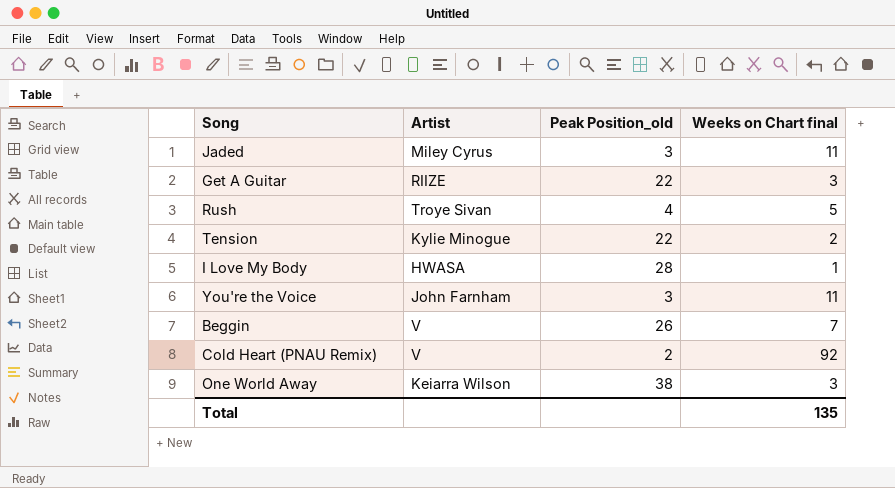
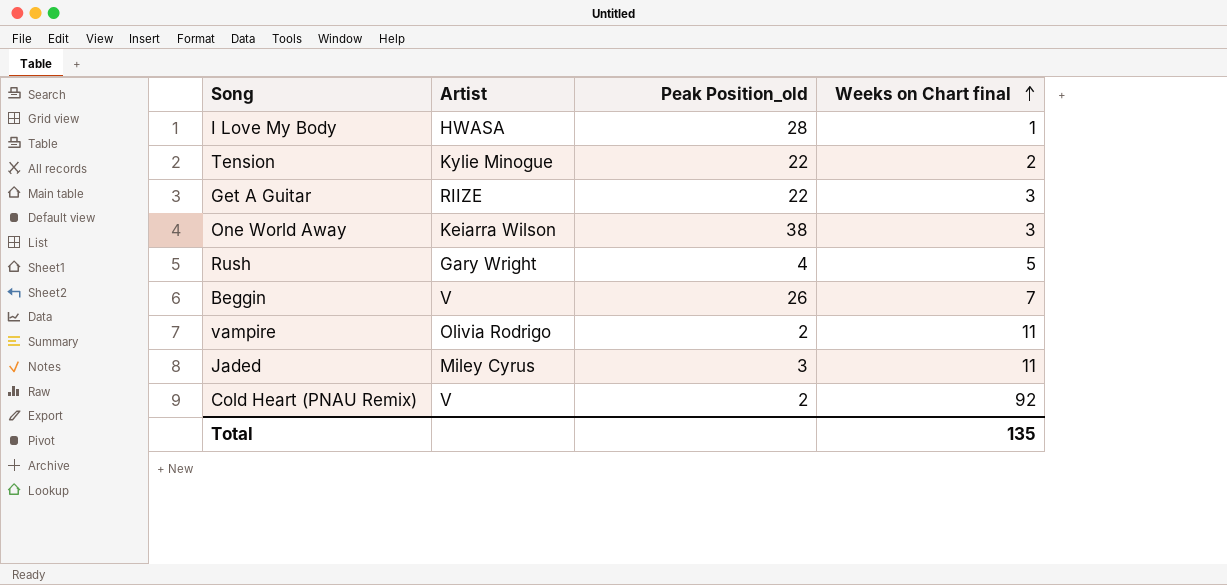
row order: none -> Weeks on Chart final ascending
row You're the Voice: John Farnham | 3 | 11 -> none
Rush | Artist: Troye Sivan -> Gary Wright
row vampire: none -> Olivia Rodrigo | 2 | 11

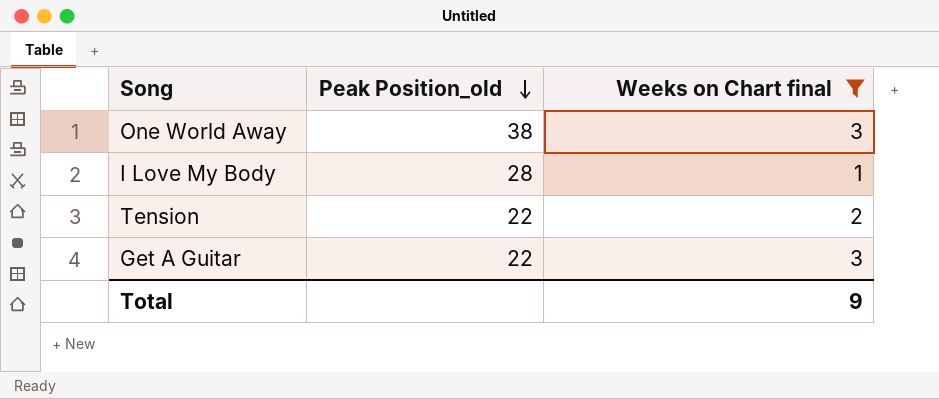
filter: none -> Weeks on Chart final <= 3
row order: Weeks on Chart final ascending -> Peak Position_old descending
column Artist | position: 2 -> none
Total | Weeks on Chart final: 135 -> 9

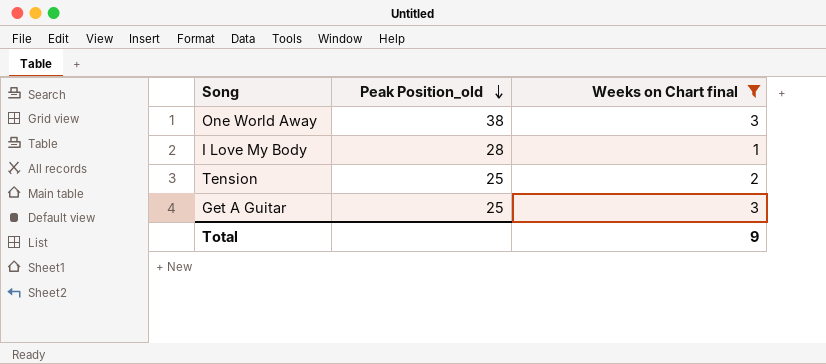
Tension | Peak Position_old: 22 -> 25
Get A Guitar | Peak Position_old: 22 -> 25

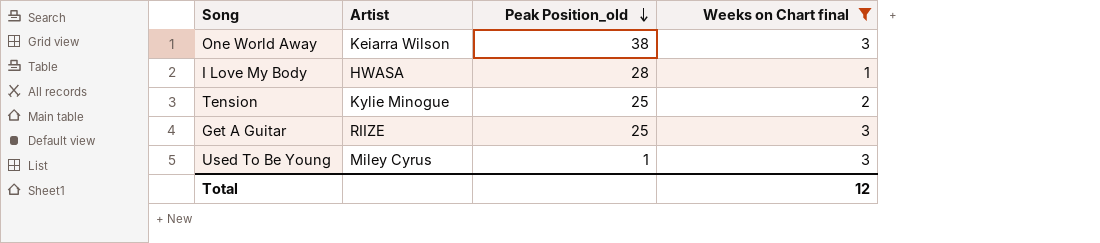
column Artist | position: none -> 2
row Used To Be Young: none -> Miley Cyrus | 1 | 3
Total | Weeks on Chart final: 9 -> 12

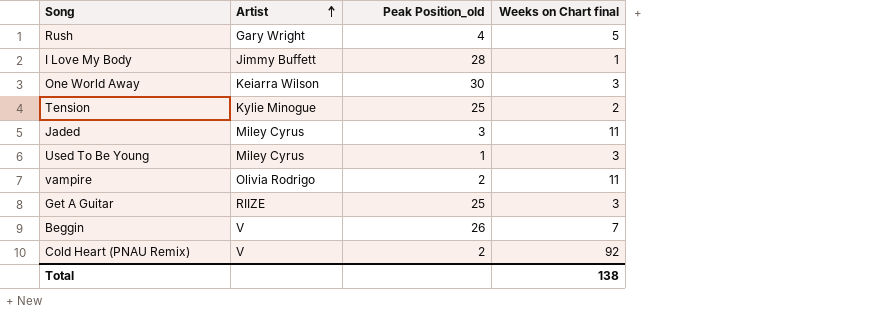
filter: Weeks on Chart final <= 3 -> none
row order: Peak Position_old descending -> Artist ascending
I Love My Body | Artist: HWASA -> Jimmy Buffett
One World Away | Peak Position_old: 38 -> 30
Total | Weeks on Chart final: 12 -> 138

